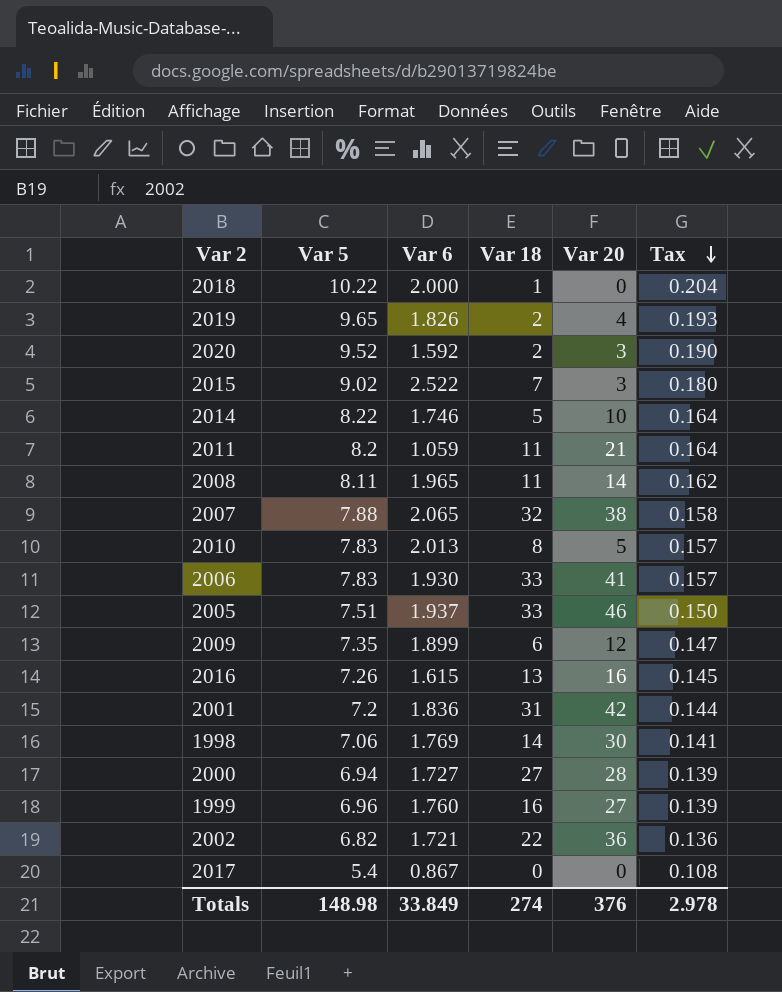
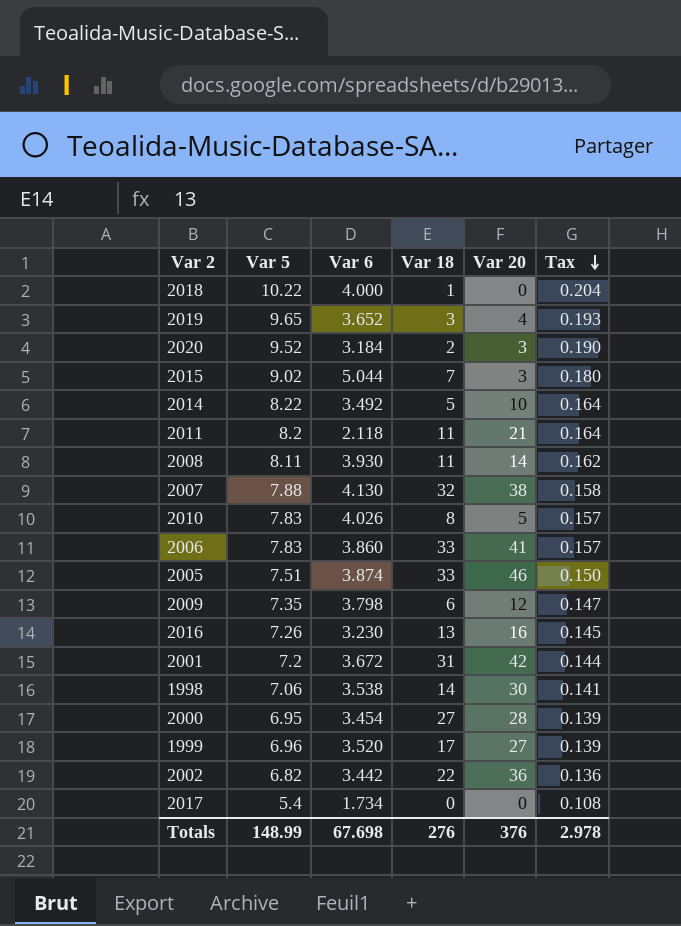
2018 | Var 6: 2.000 -> 4.000
2019 | Var 6: 1.826 -> 3.652
2019 | Var 18: 2 -> 3
2020 | Var 6: 1.592 -> 3.184
2015 | Var 6: 2.522 -> 5.044
2014 | Var 6: 1.746 -> 3.492
2011 | Var 6: 1.059 -> 2.118
2008 | Var 6: 1.965 -> 3.930
2007 | Var 6: 2.065 -> 4.130
2010 | Var 6: 2.013 -> 4.026
2006 | Var 6: 1.930 -> 3.860
2005 | Var 6: 1.937 -> 3.874
2009 | Var 6: 1.899 -> 3.798
2016 | Var 6: 1.615 -> 3.230
2001 | Var 6: 1.836 -> 3.672
1998 | Var 6: 1.769 -> 3.538
2000 | Var 5: 6.94 -> 6.95
2000 | Var 6: 1.727 -> 3.454
1999 | Var 6: 1.760 -> 3.520
1999 | Var 18: 16 -> 17
2002 | Var 6: 1.721 -> 3.442
2017 | Var 6: 0.867 -> 1.734
Totals | Var 5: 148.98 -> 148.99
Totals | Var 6: 33.849 -> 67.698
Totals | Var 18: 274 -> 276

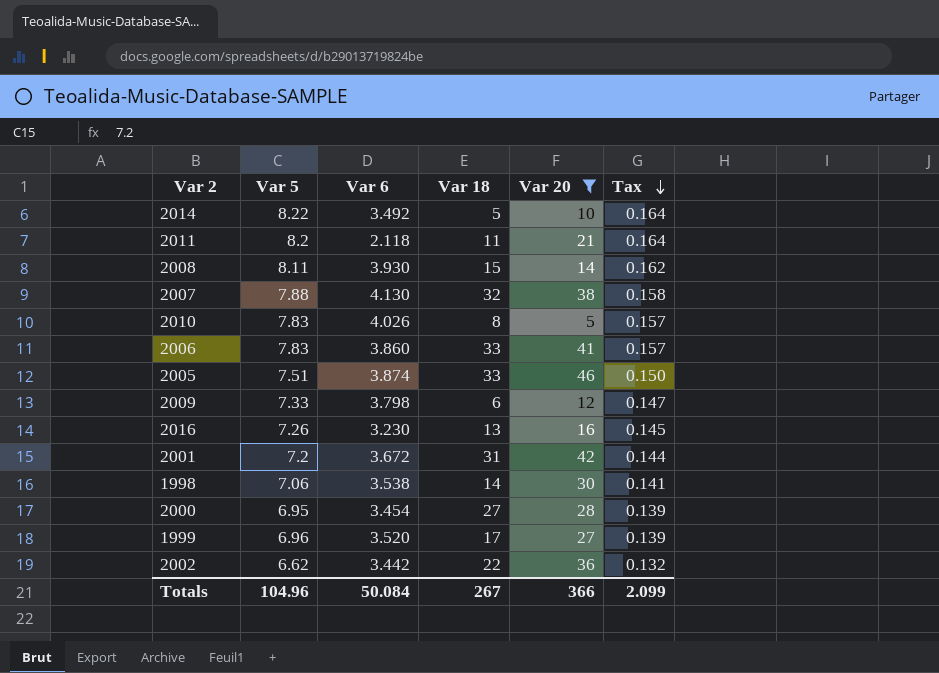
filter: none -> Var 20 >= 5
2008 | Var 18: 11 -> 15
2009 | Var 5: 7.35 -> 7.33
2002 | Var 5: 6.82 -> 6.62
2002 | Tax: 0.136 -> 0.132
Totals | Var 5: 148.99 -> 104.96
Totals | Var 6: 67.698 -> 50.084
Totals | Var 18: 276 -> 267
Totals | Var 20: 376 -> 366
Totals | Tax: 2.978 -> 2.099

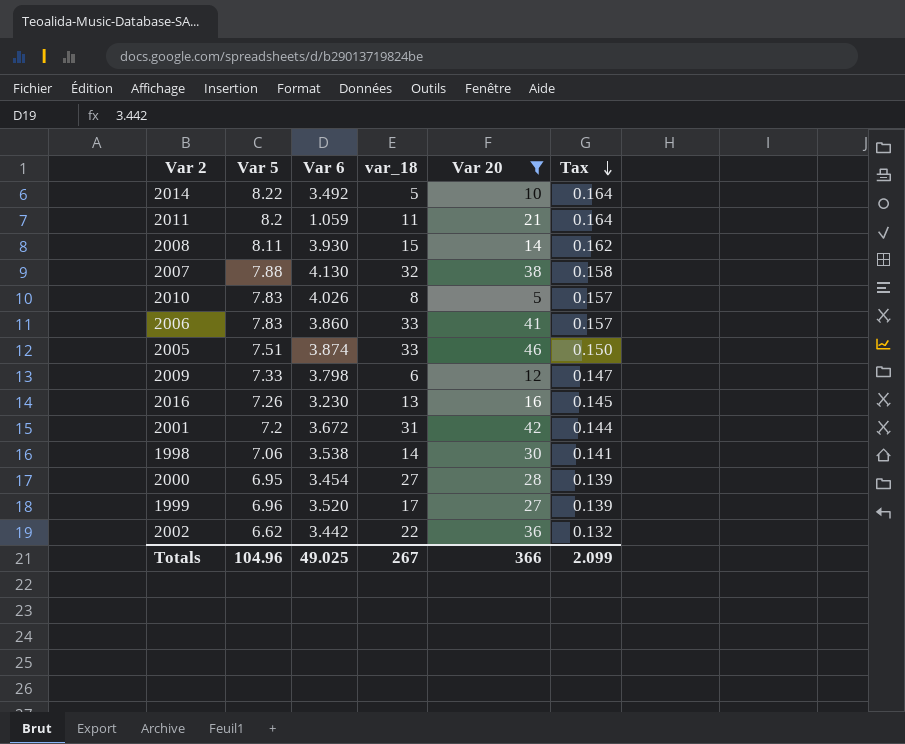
column name: Var 18 -> var_18
2011 | Var 6: 2.118 -> 1.059
Totals | Var 6: 50.084 -> 49.025

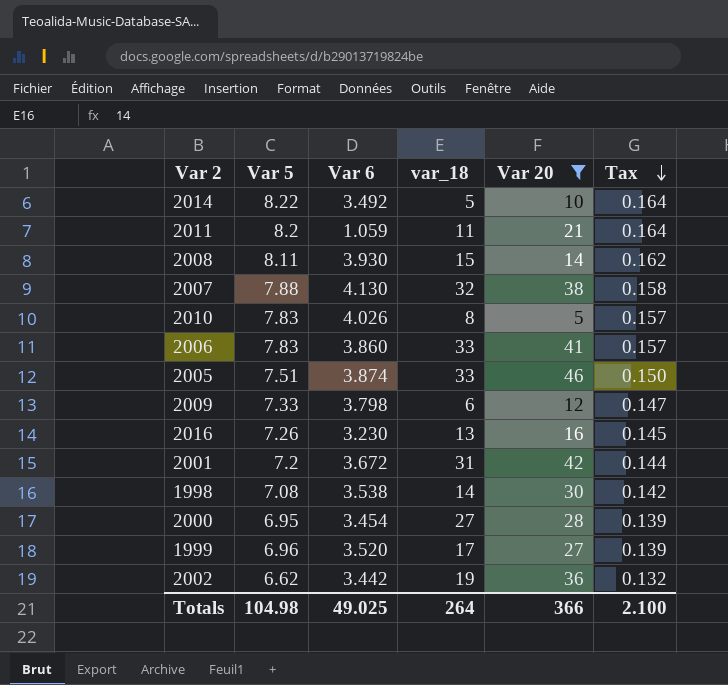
1998 | Var 5: 7.06 -> 7.08
1998 | Tax: 0.141 -> 0.142
2002 | var_18: 22 -> 19
Totals | Var 5: 104.96 -> 104.98
Totals | var_18: 267 -> 264
Totals | Tax: 2.099 -> 2.100

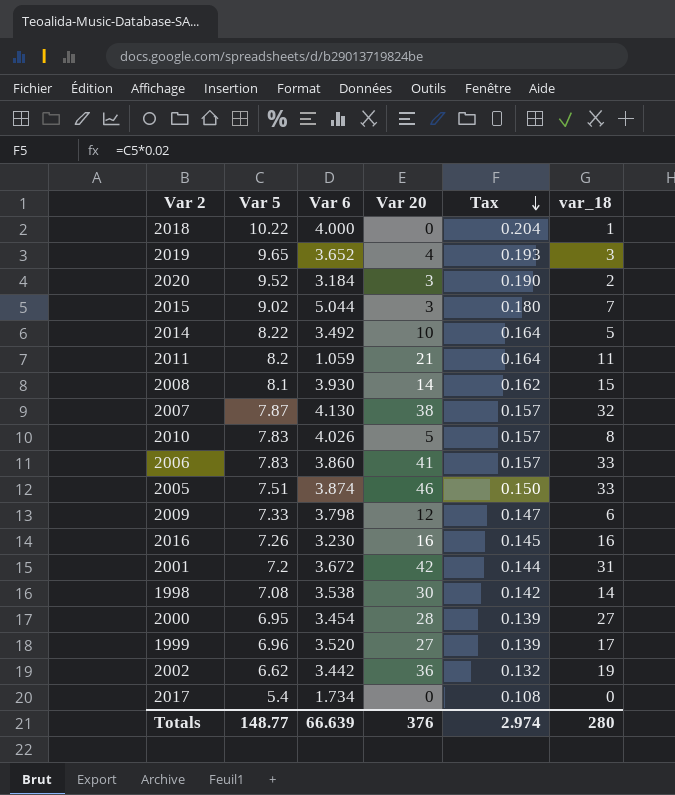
filter: Var 20 >= 5 -> none
column var_18 | position: 4 -> 6
2008 | Var 5: 8.11 -> 8.1
2007 | Var 5: 7.88 -> 7.87
2007 | Tax: 0.158 -> 0.157
2016 | var_18: 13 -> 16
Totals | Var 5: 104.98 -> 148.77
Totals | Var 6: 49.025 -> 66.639
Totals | Var 20: 366 -> 376
Totals | Tax: 2.100 -> 2.974
Totals | var_18: 264 -> 280

